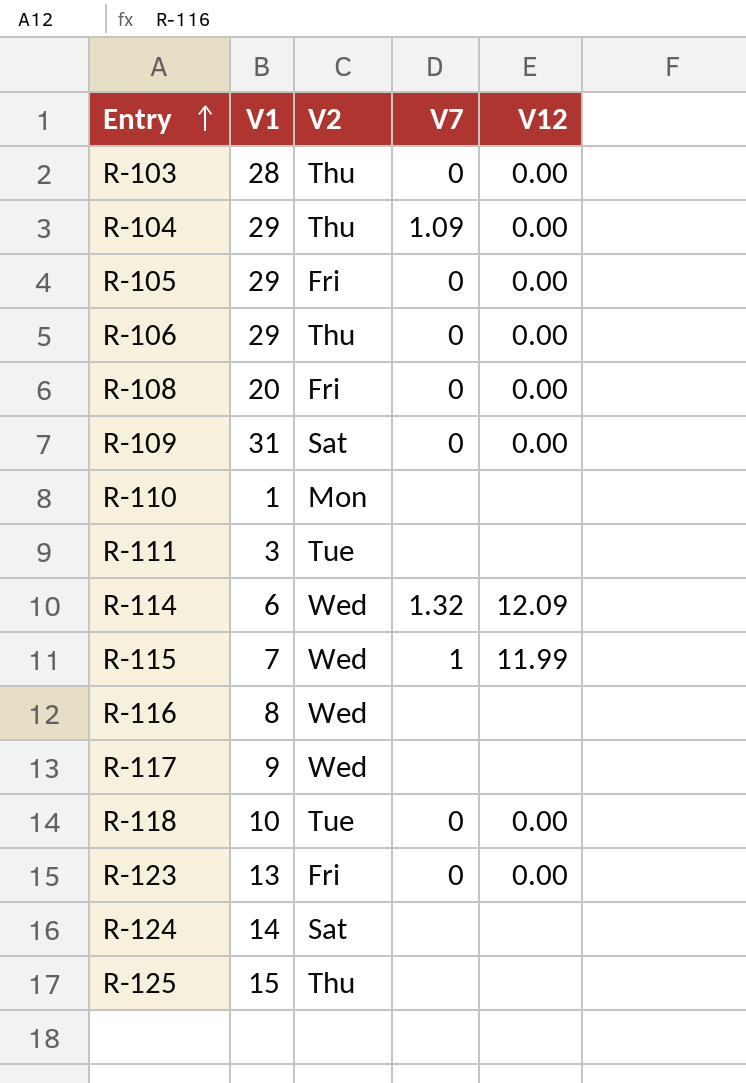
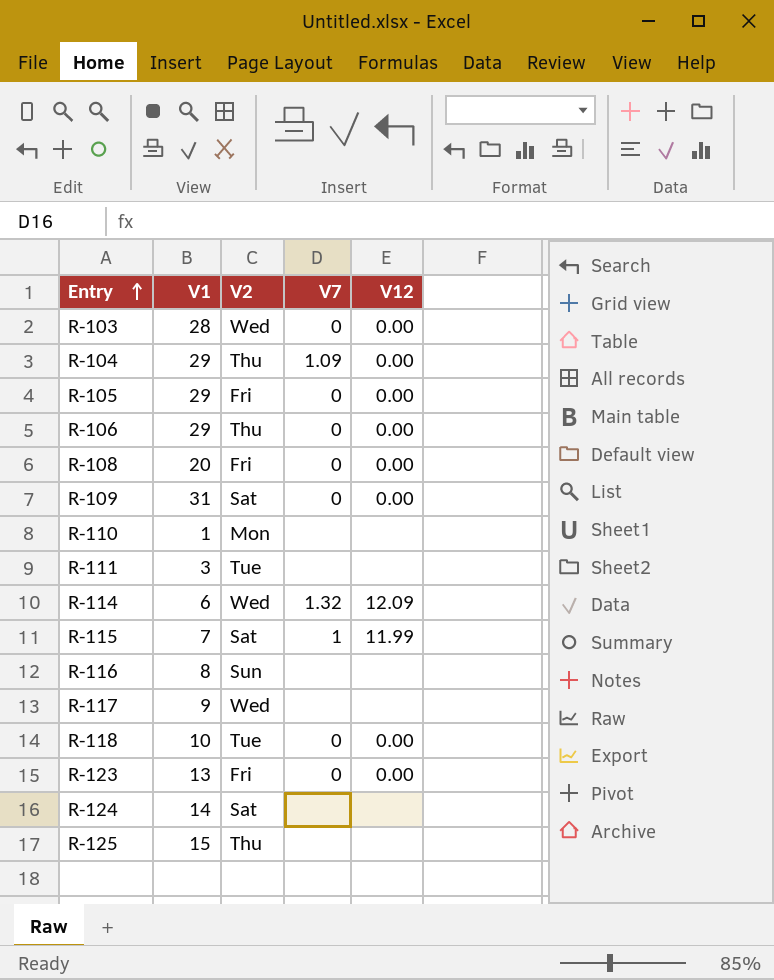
R-103 | V2: Thu -> Wed
R-115 | V2: Wed -> Sat
R-116 | V2: Wed -> Sun

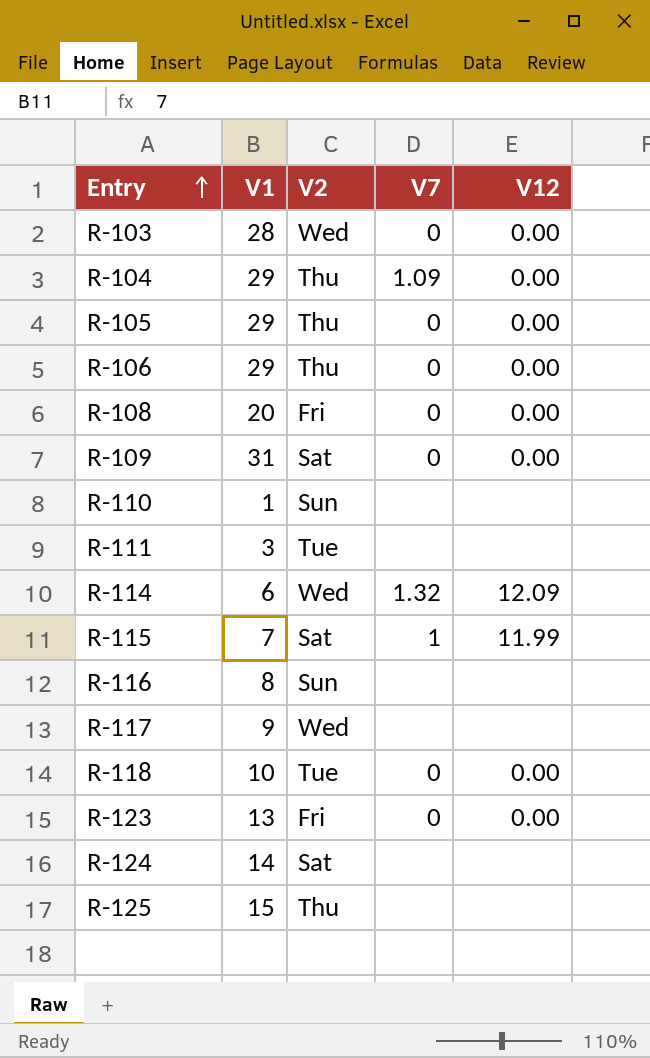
R-105 | V2: Fri -> Thu
R-110 | V2: Mon -> Sun

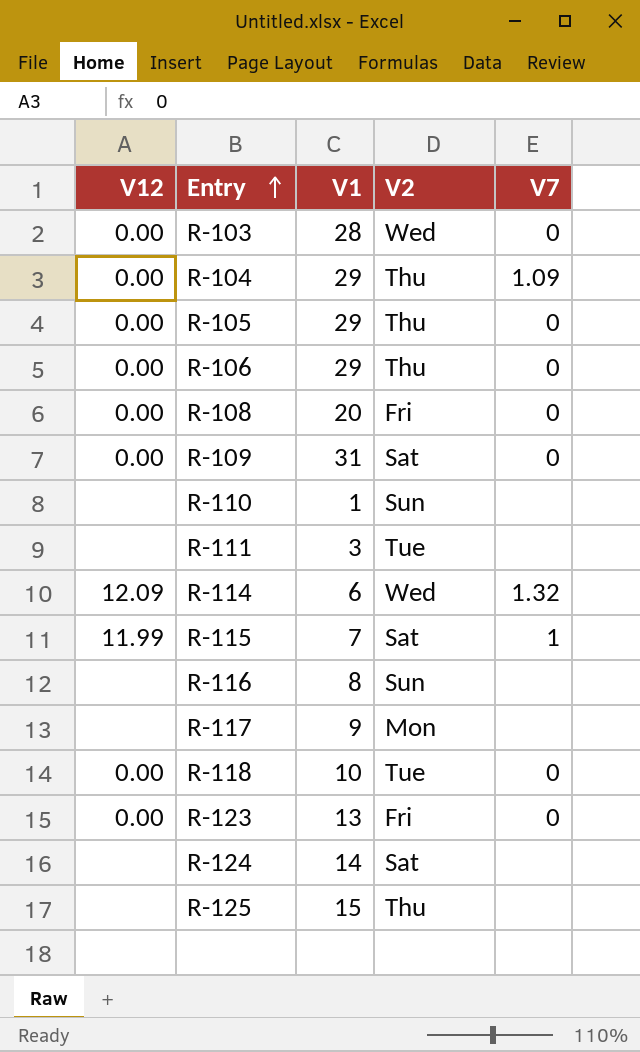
column V12 | position: 5 -> 1
R-117 | V2: Wed -> Mon

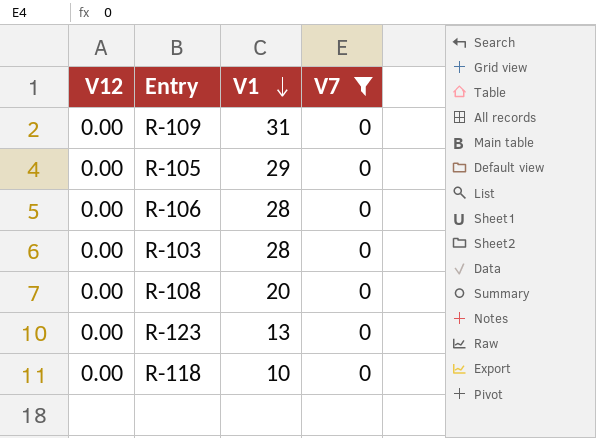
filter: none -> V7 = 0
row order: Entry ascending -> V1 descending
column V2 | position: 4 -> none
R-106 | V1: 29 -> 28

